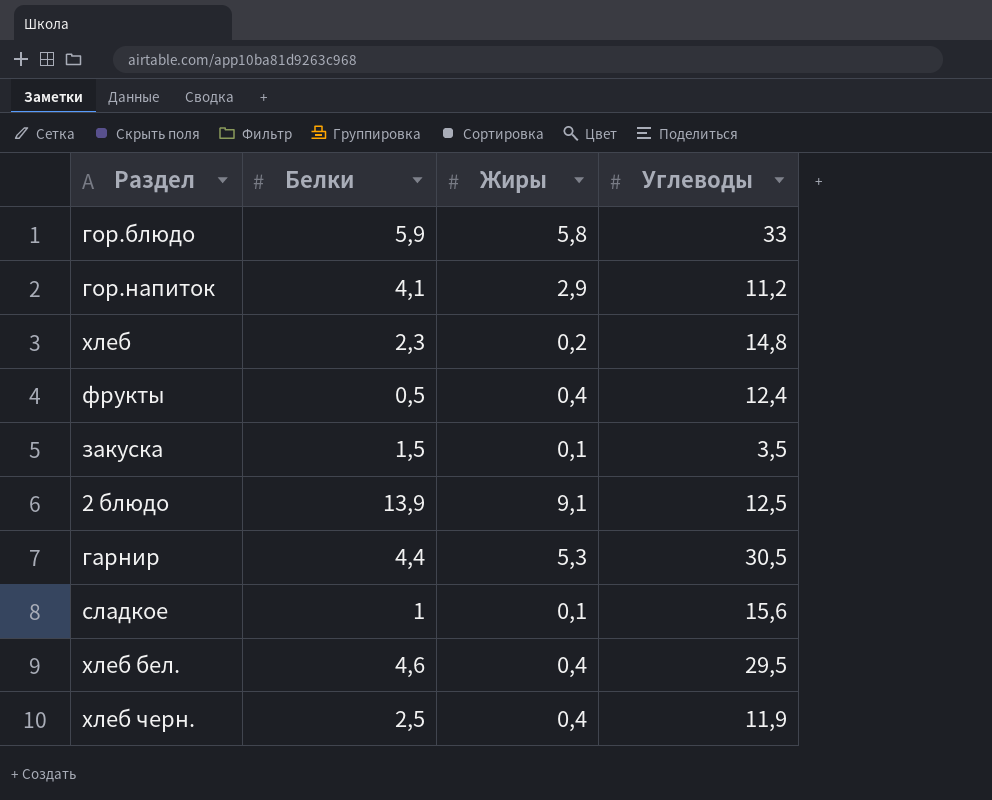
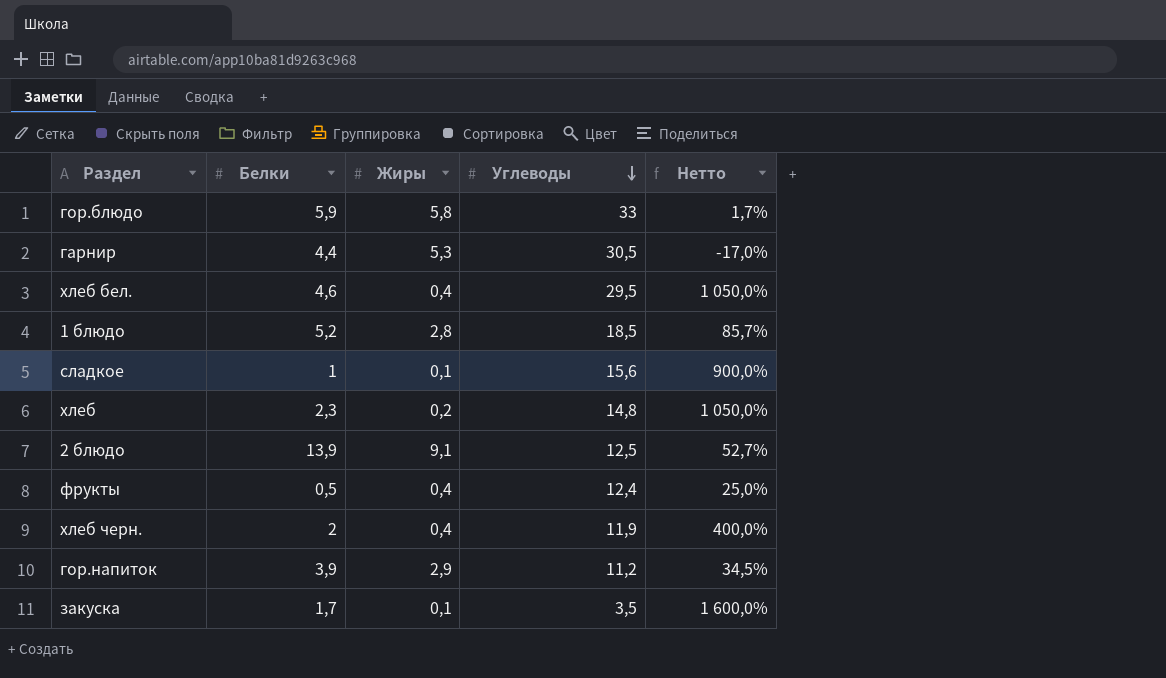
row order: none -> Углеводы descending
column Нетто | formula: none -> ([Белки] - [Жиры]) / [Жиры]
row 1 блюдо: none -> 5,2 | 2,8 | 18,5 | 85,7%
хлеб черн. | Белки: 2,5 -> 2
гор.напиток | Белки: 4,1 -> 3,9
закуска | Белки: 1,5 -> 1,7

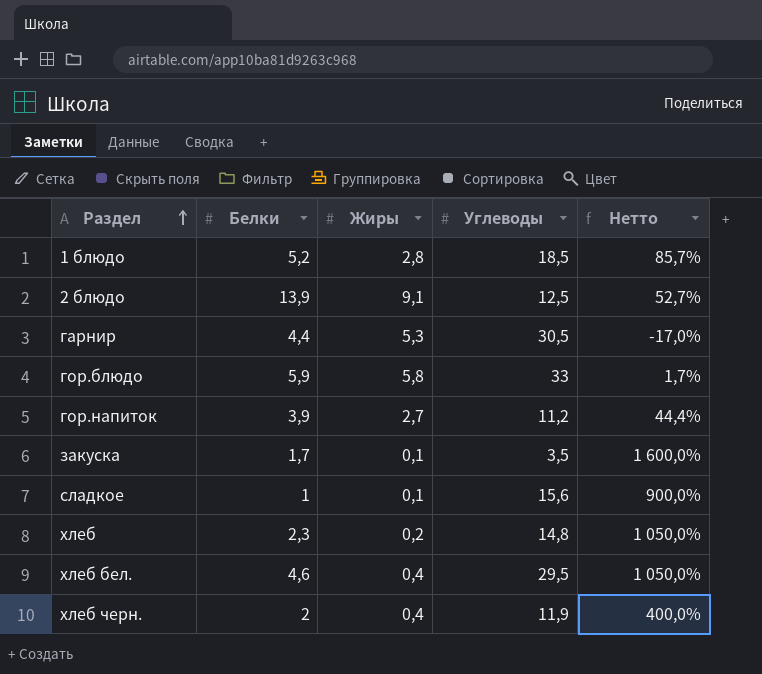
row order: Углеводы descending -> Раздел ascending
row фрукты: 0,5 | 0,4 | 12,4 | 25,0% -> none
гор.напиток | Жиры: 2,9 -> 2,7
гор.напиток | Нетто: 34,5% -> 44,4%

